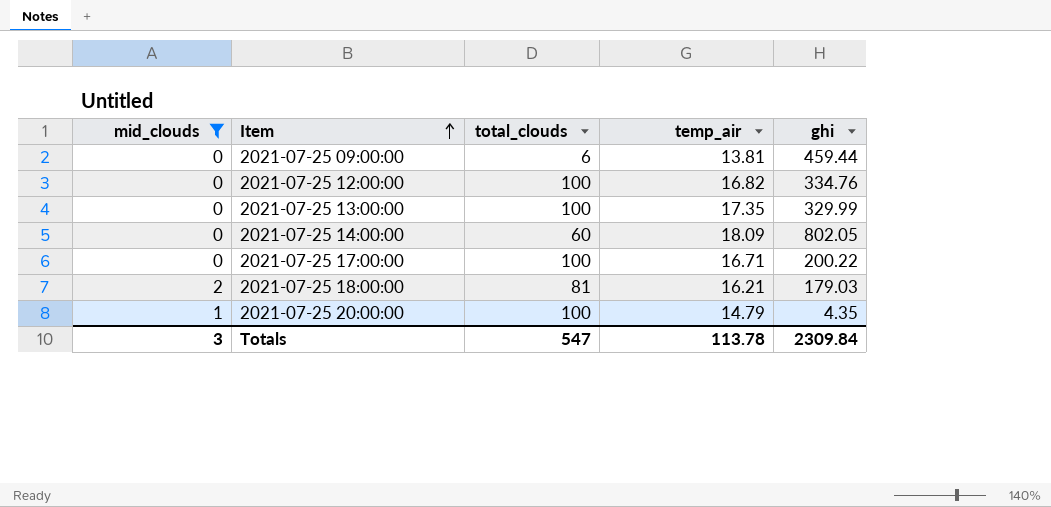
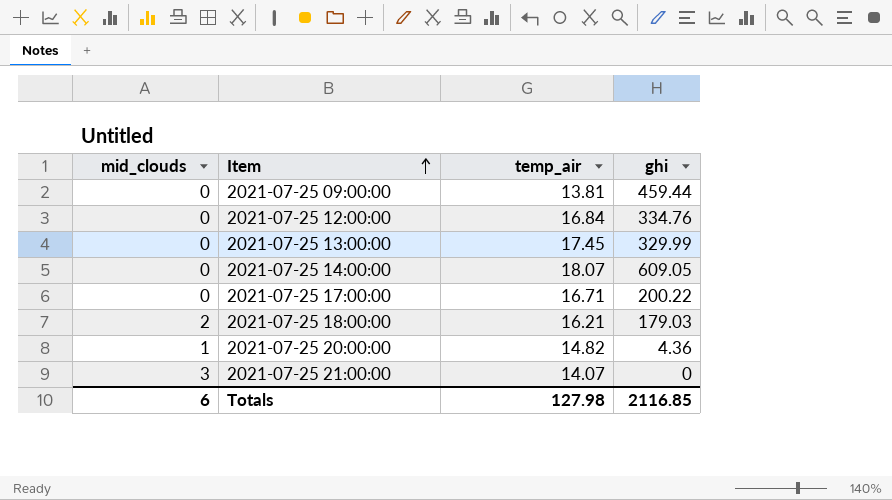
filter: mid_clouds != 3 -> none
column total_clouds | position: 3 -> none
2021-07-25 12:00:00 | temp_air: 16.82 -> 16.84
2021-07-25 13:00:00 | temp_air: 17.35 -> 17.45
2021-07-25 14:00:00 | temp_air: 18.09 -> 18.07
2021-07-25 14:00:00 | ghi: 802.05 -> 609.05
2021-07-25 20:00:00 | temp_air: 14.79 -> 14.82
2021-07-25 20:00:00 | ghi: 4.35 -> 4.36
Totals | mid_clouds: 3 -> 6
Totals | temp_air: 113.78 -> 127.98
Totals | ghi: 2309.84 -> 2116.85

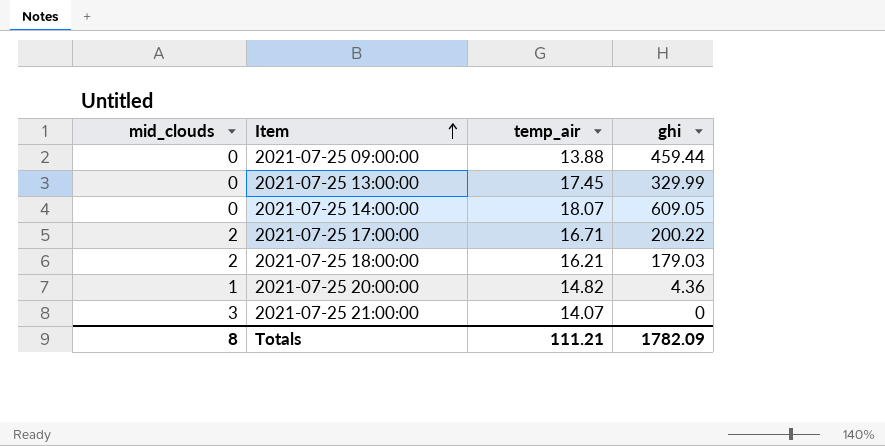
row 2021-07-25 12:00:00: 0 | 16.84 | 334.76 -> none
2021-07-25 09:00:00 | temp_air: 13.81 -> 13.88
2021-07-25 17:00:00 | mid_clouds: 0 -> 2
Totals | mid_clouds: 6 -> 8
Totals | temp_air: 127.98 -> 111.21
Totals | ghi: 2116.85 -> 1782.09

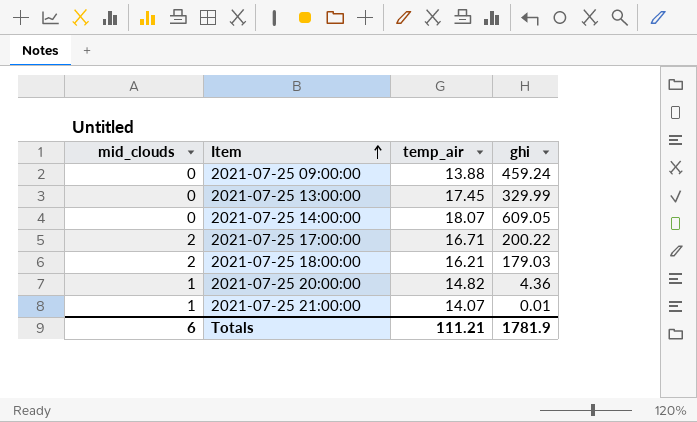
2021-07-25 09:00:00 | ghi: 459.44 -> 459.24
2021-07-25 21:00:00 | mid_clouds: 3 -> 1
2021-07-25 21:00:00 | ghi: 0 -> 0.01
Totals | mid_clouds: 8 -> 6
Totals | ghi: 1782.09 -> 1781.9

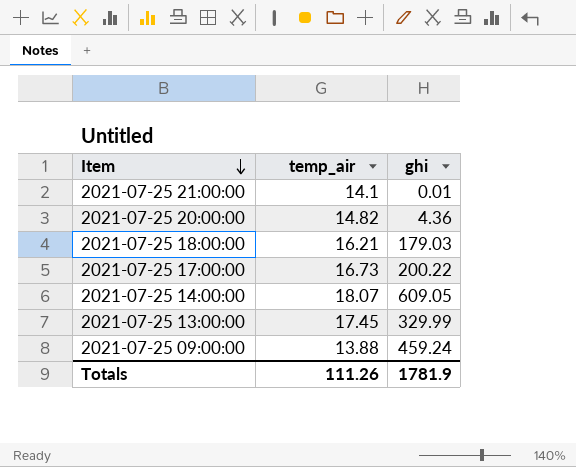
row order: Item ascending -> Item descending
column mid_clouds | position: 1 -> none
2021-07-25 21:00:00 | temp_air: 14.07 -> 14.1
2021-07-25 17:00:00 | temp_air: 16.71 -> 16.73
Totals | temp_air: 111.21 -> 111.26

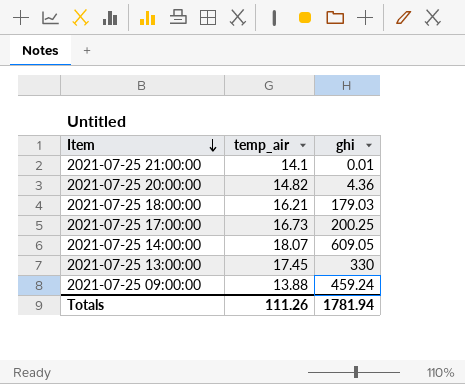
2021-07-25 17:00:00 | ghi: 200.22 -> 200.25
2021-07-25 13:00:00 | ghi: 329.99 -> 330
Totals | ghi: 1781.9 -> 1781.94

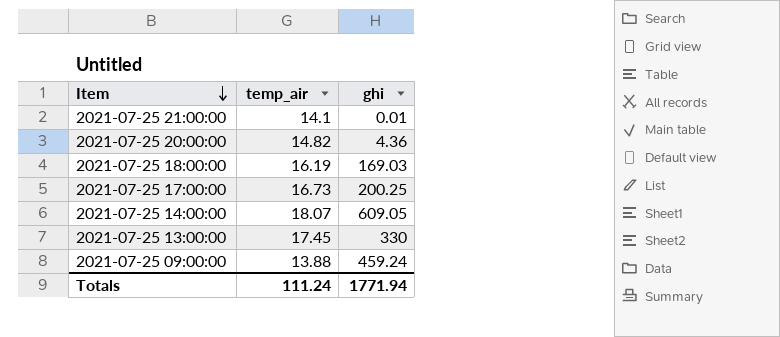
2021-07-25 18:00:00 | temp_air: 16.21 -> 16.19
2021-07-25 18:00:00 | ghi: 179.03 -> 169.03
Totals | temp_air: 111.26 -> 111.24
Totals | ghi: 1781.94 -> 1771.94

